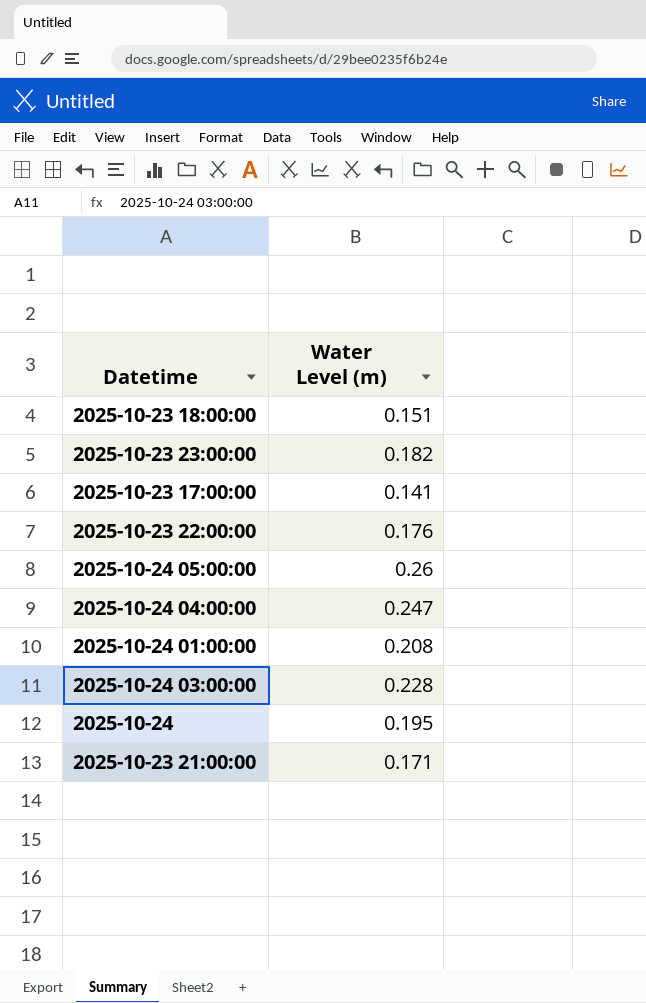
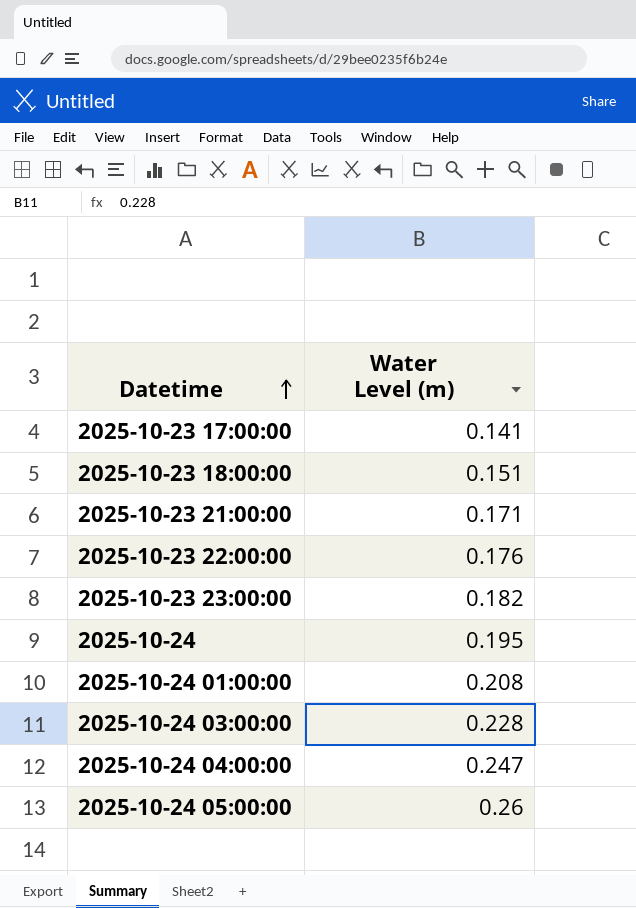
row order: none -> Datetime ascending

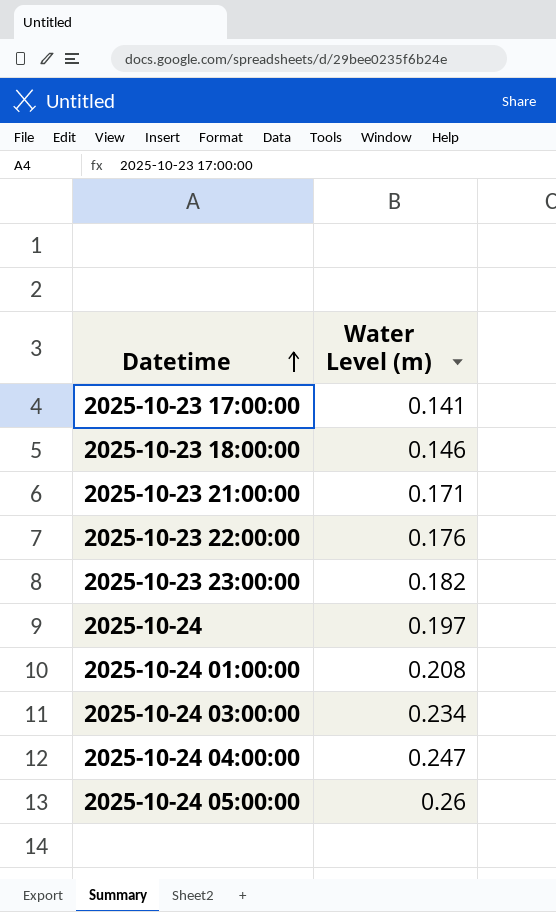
2025-10-23 18:00:00 | Water Level (m): 0.151 -> 0.146
2025-10-24 | Water Level (m): 0.195 -> 0.197
2025-10-24 03:00:00 | Water Level (m): 0.228 -> 0.234

